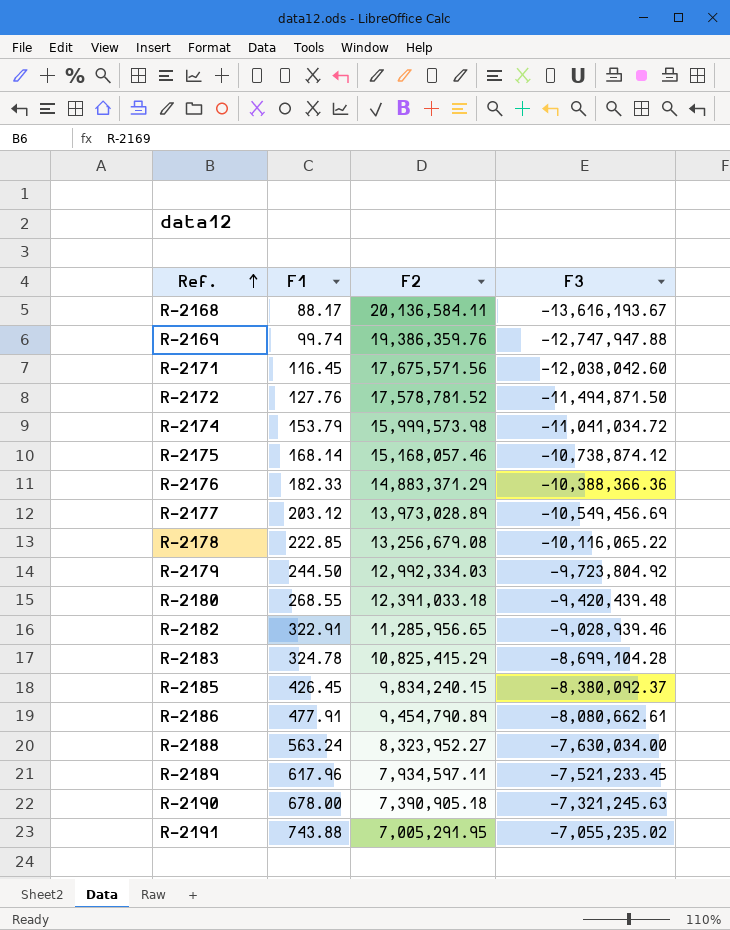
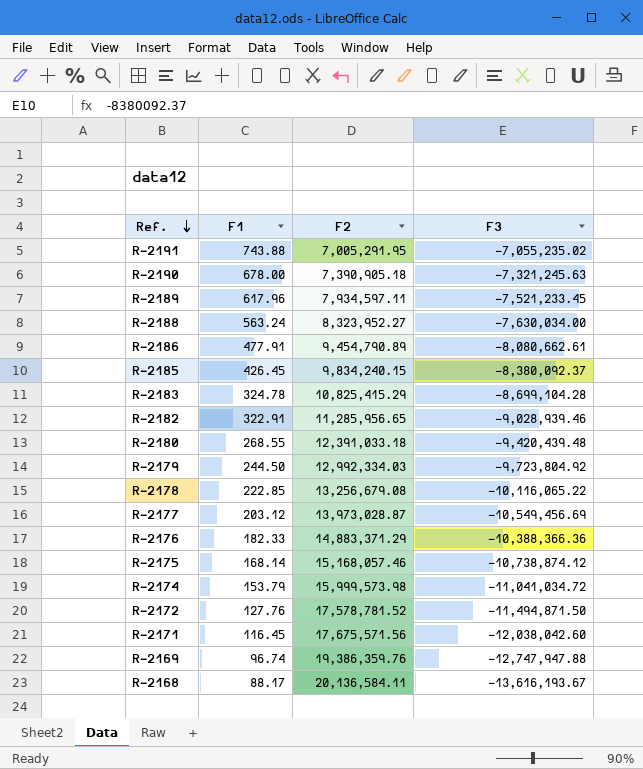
row order: Ref. ascending -> Ref. descending
R-2177 | F2: 13,973,028.89 -> 13,973,028.87
R-2169 | F1: 99.74 -> 96.74

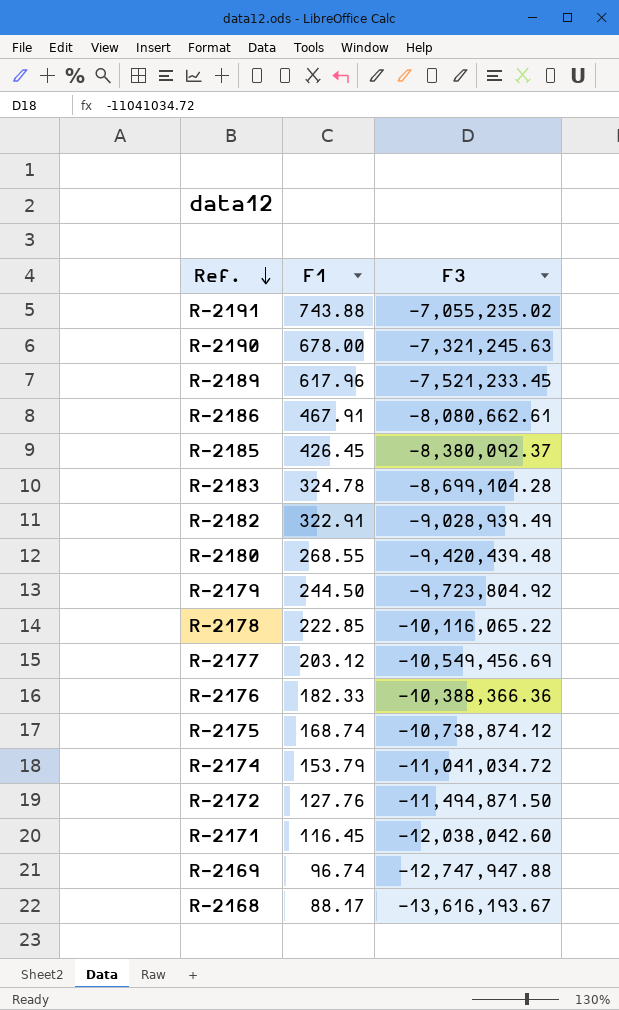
column F2 | position: 3 -> none
row R-2188: 563.24 | 8,323,952.27 | -7,630,034.00 -> none
R-2186 | F1: 477.91 -> 467.91
R-2182 | F3: -9,028,939.46 -> -9,028,939.49
R-2175 | F1: 168.14 -> 168.74

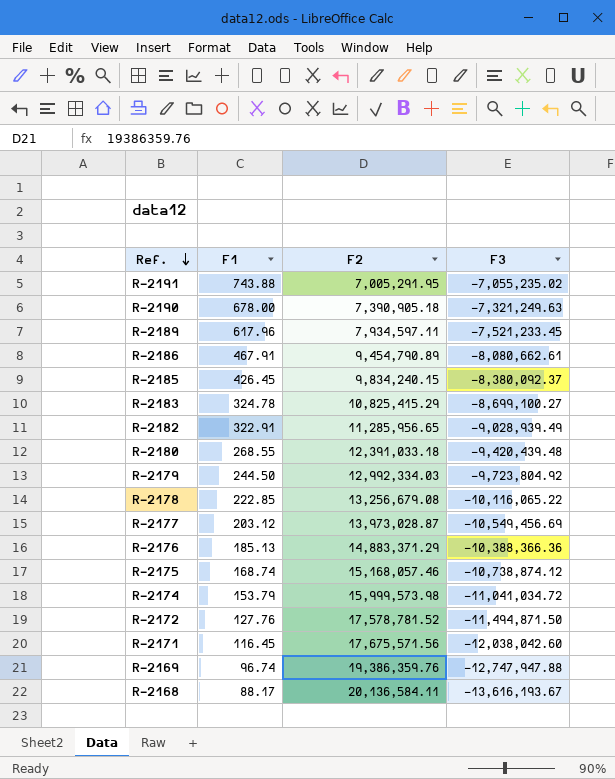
column F2 | position: none -> 3
R-2190 | F3: -7,321,245.63 -> -7,321,249.63
R-2183 | F3: -8,699,104.28 -> -8,699,100.27
R-2176 | F1: 182.33 -> 185.13

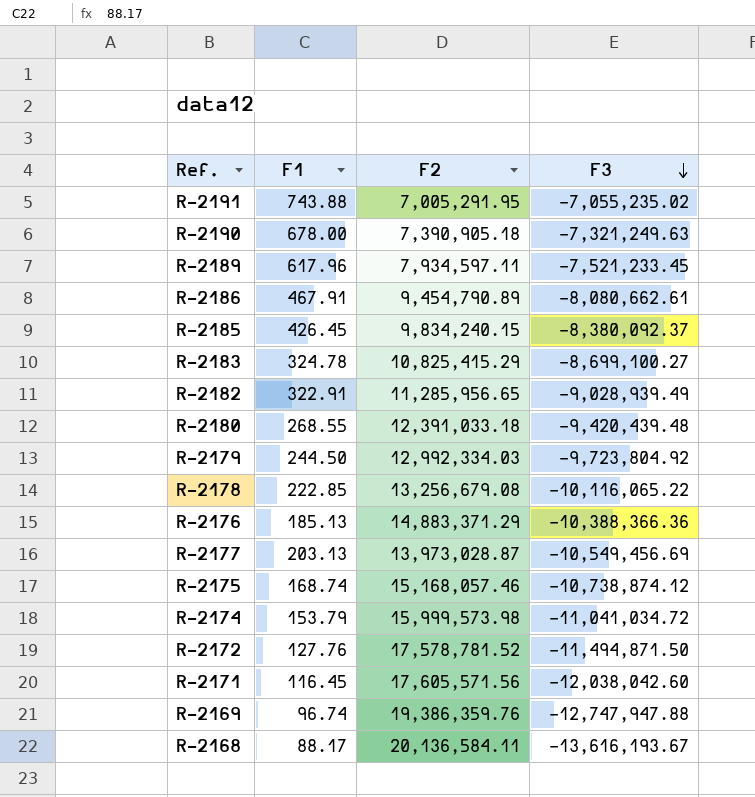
row order: Ref. descending -> F3 descending
R-2177 | F1: 203.12 -> 203.13
R-2171 | F2: 17,675,571.56 -> 17,605,571.56

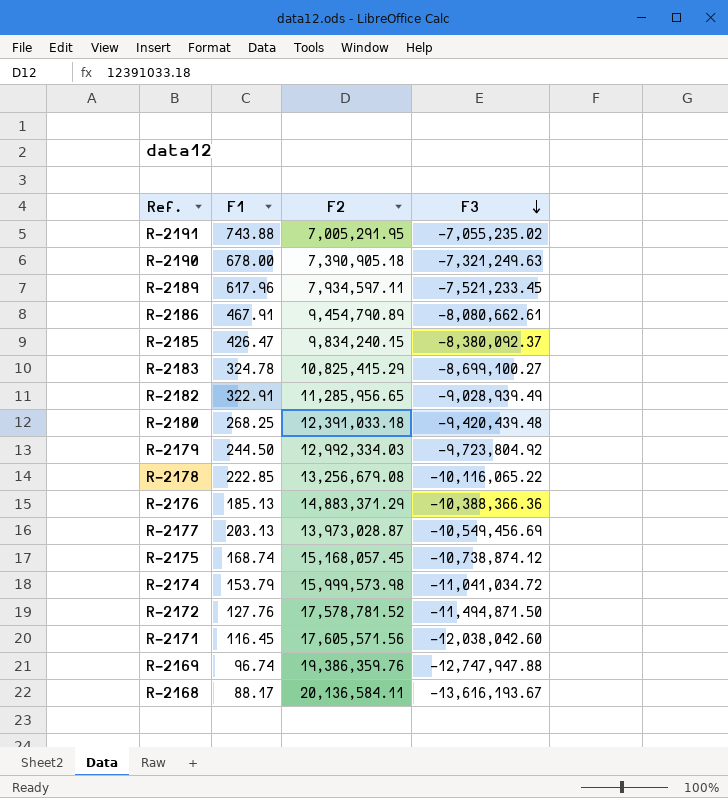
R-2185 | F1: 426.45 -> 426.47
R-2180 | F1: 268.55 -> 268.25
R-2175 | F2: 15,168,057.46 -> 15,168,057.45

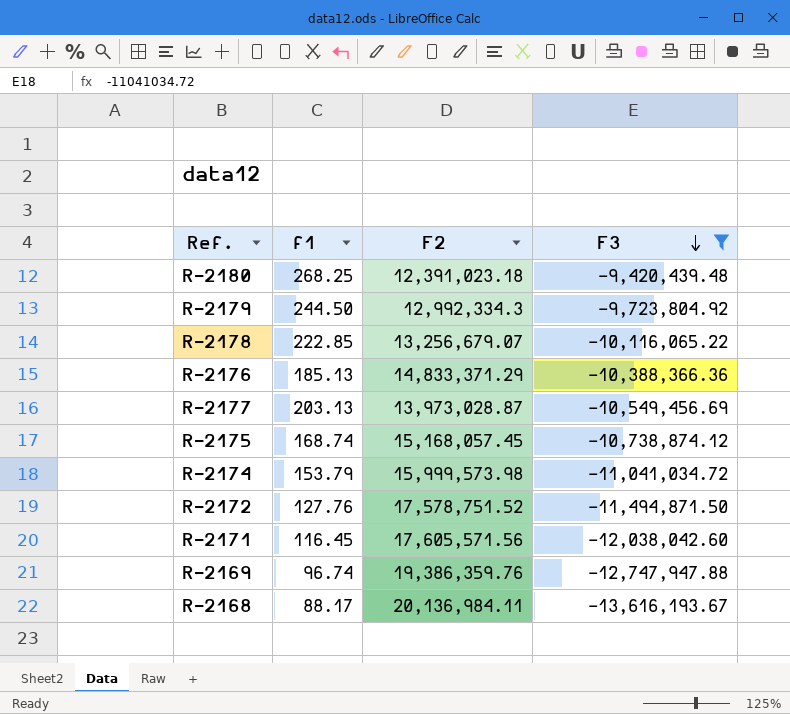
filter: none -> F3 <= -9,420,439.48
column name: F1 -> f1
R-2180 | F2: 12,391,033.18 -> 12,391,023.18
R-2179 | F2: 12,992,334.03 -> 12,992,334.3
R-2178 | F2: 13,256,679.08 -> 13,256,679.07
R-2176 | F2: 14,883,371.29 -> 14,833,371.29
R-2172 | F2: 17,578,781.52 -> 17,578,751.52
R-2168 | F2: 20,136,584.11 -> 20,136,984.11

